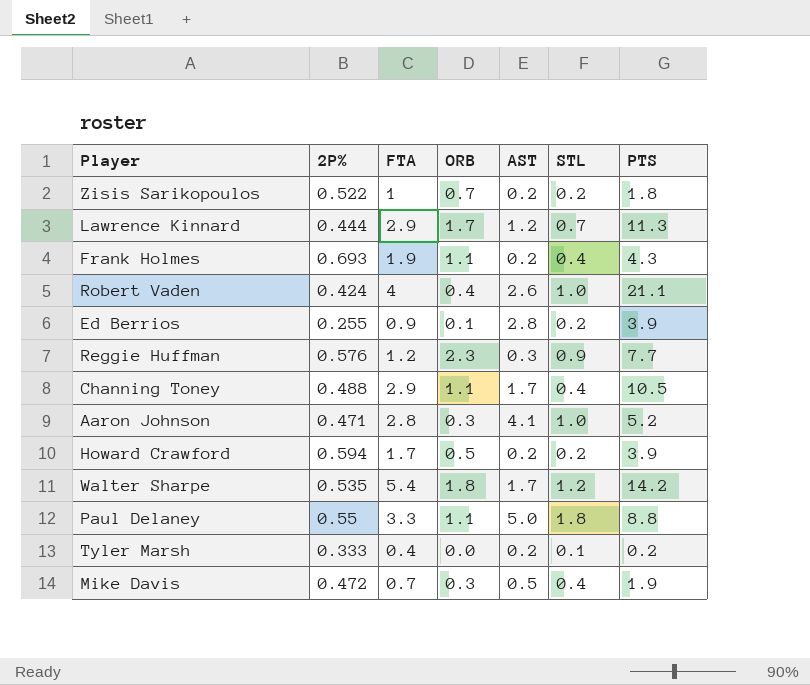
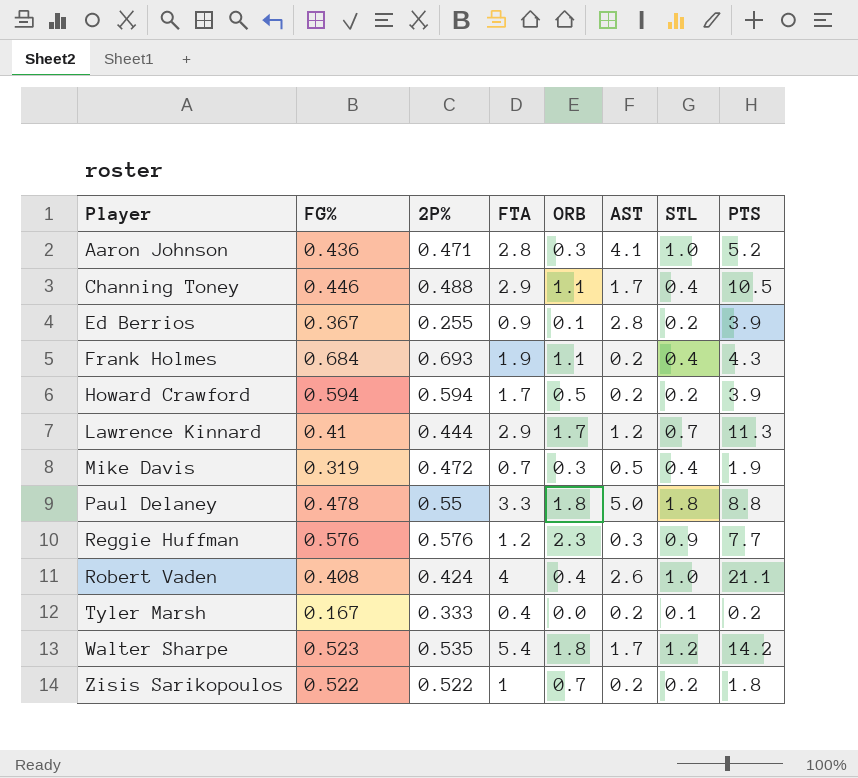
row order: none -> Player ascending
column FG% | position: none -> 2
Paul Delaney | ORB: 1.1 -> 1.8

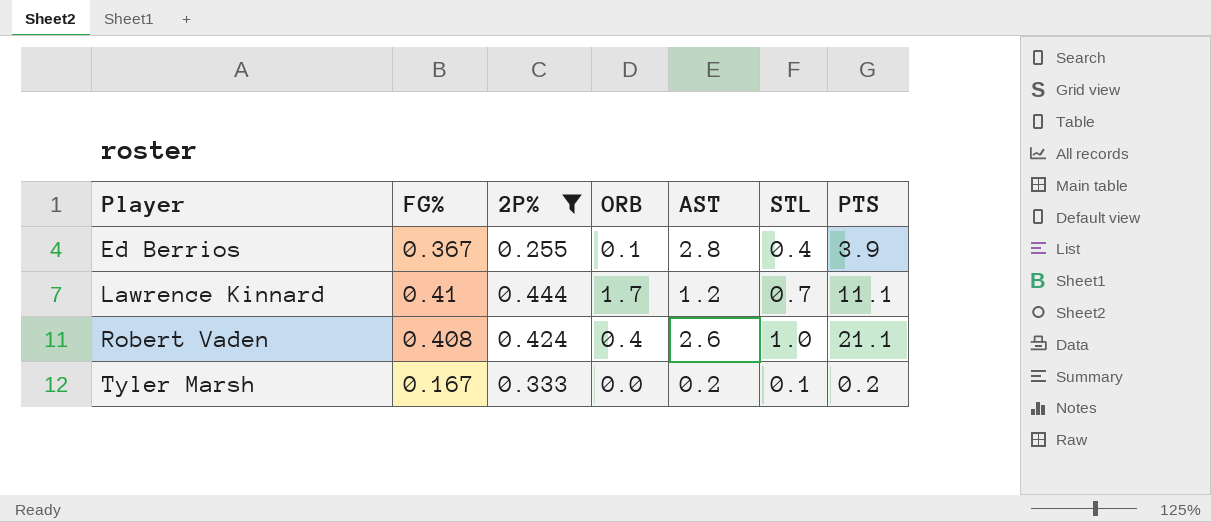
filter: none -> 2P% <= 0.444
column FTA | position: 4 -> none
Ed Berrios | STL: 0.2 -> 0.4
Lawrence Kinnard | PTS: 11.3 -> 11.1

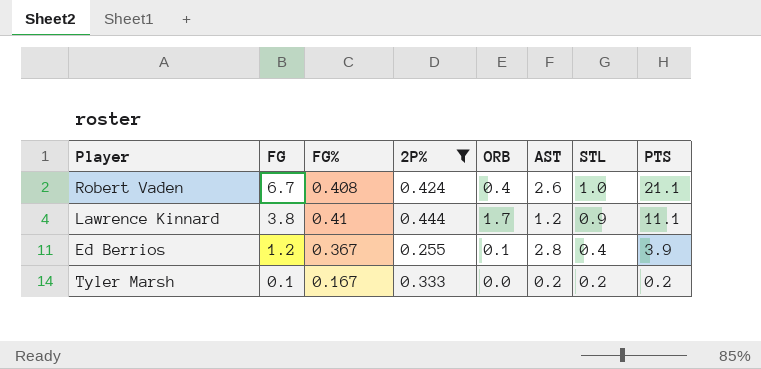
row order: Player ascending -> FG descending
column FG | position: none -> 2
Lawrence Kinnard | STL: 0.7 -> 0.9
Tyler Marsh | STL: 0.1 -> 0.2

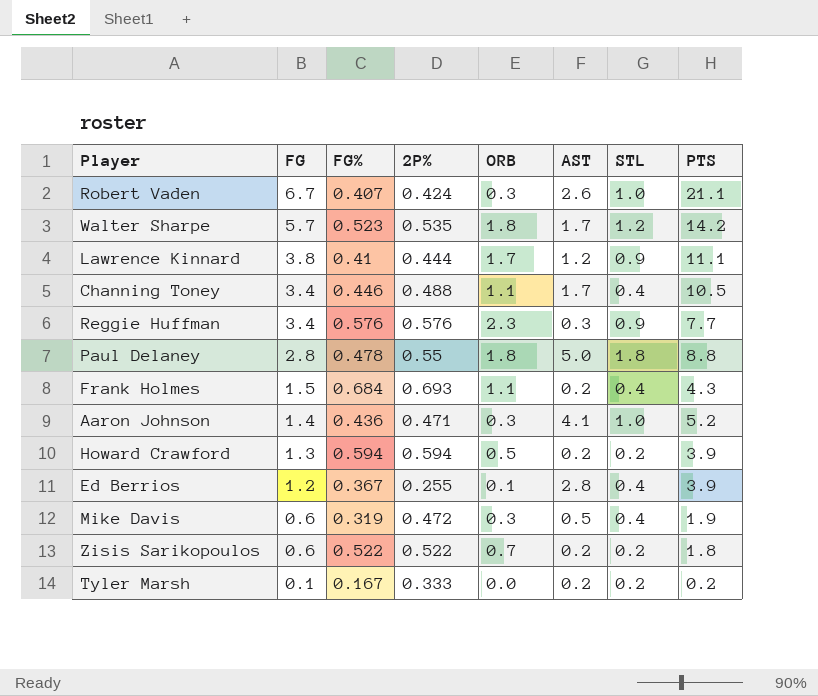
filter: 2P% <= 0.444 -> none
Robert Vaden | FG%: 0.408 -> 0.407
Robert Vaden | ORB: 0.4 -> 0.3

